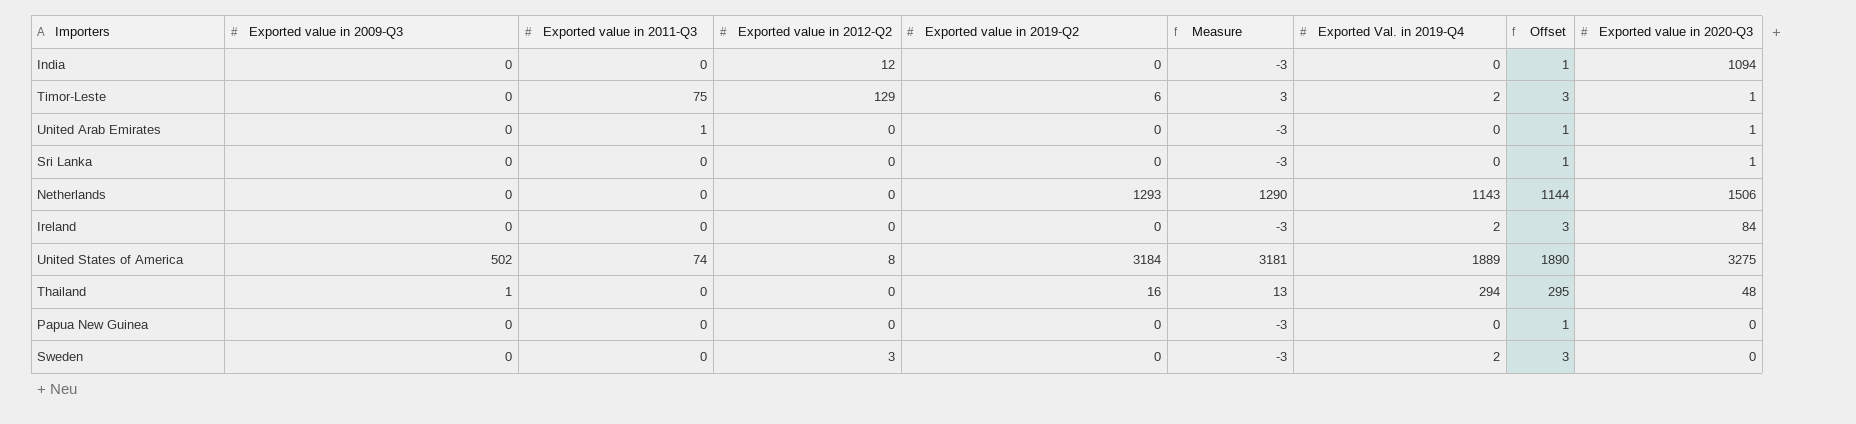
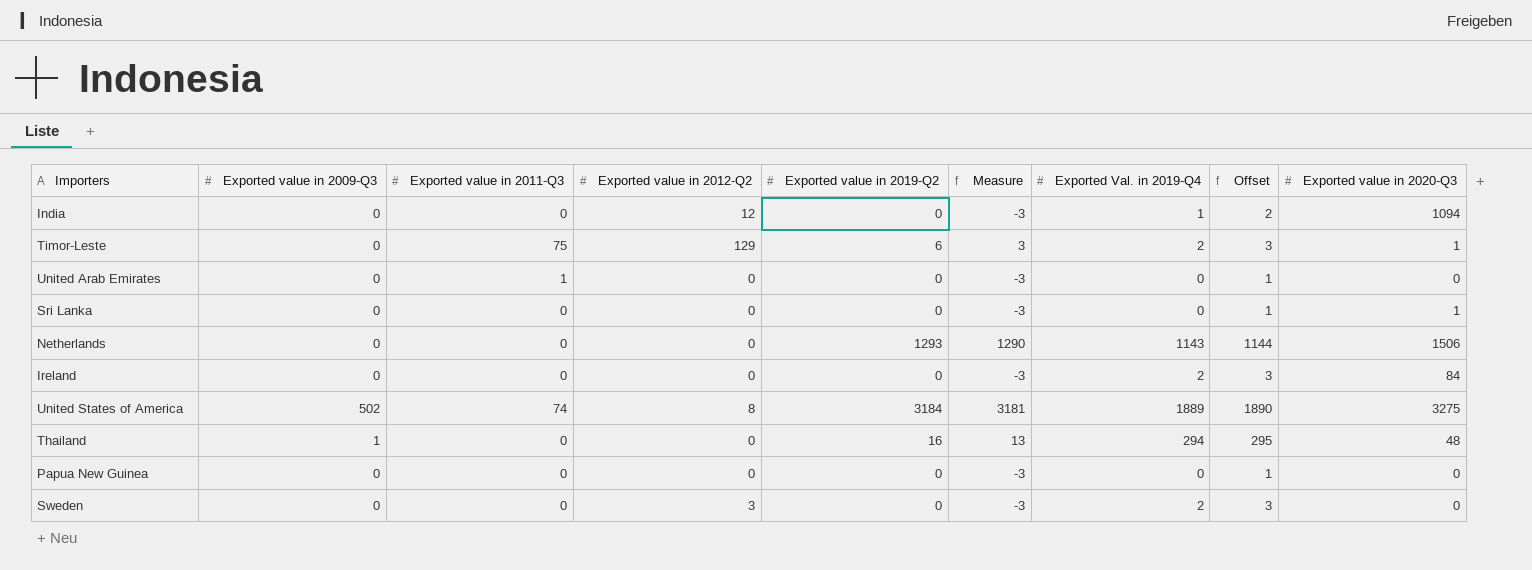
India | Exported Val. in 2019-Q4: 0 -> 1
India | Offset: 1 -> 2
United Arab Emirates | Exported value in 2020-Q3: 1 -> 0

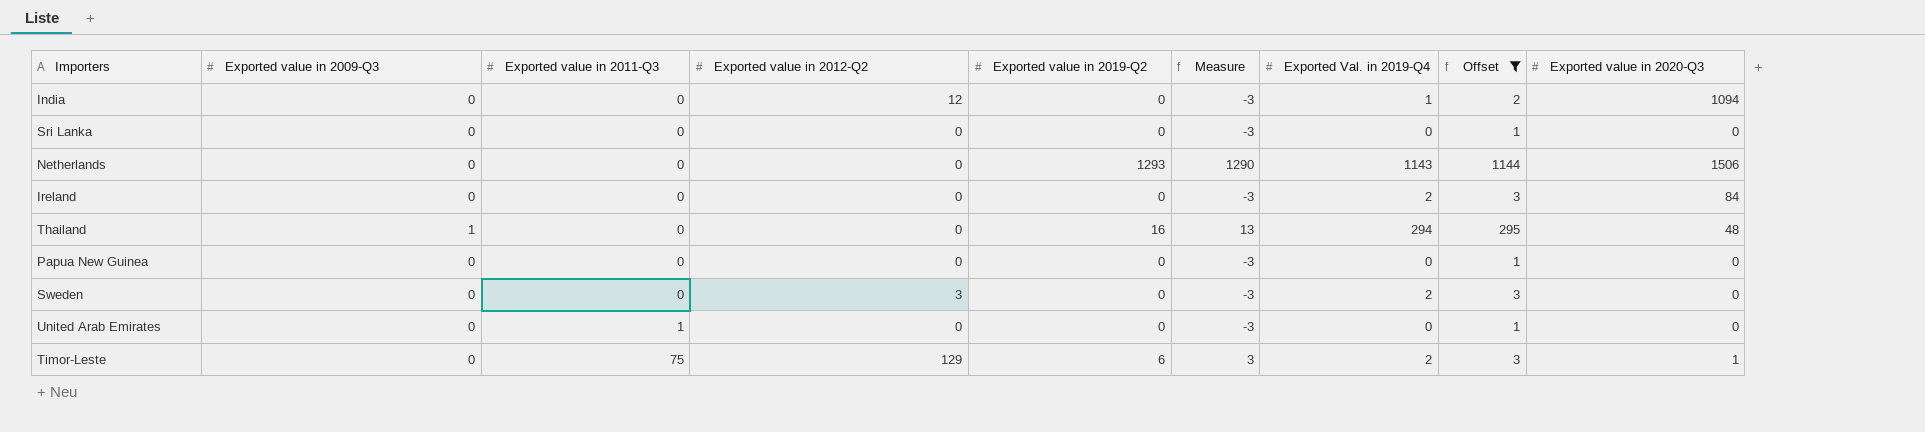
filter: none -> Offset != 1890
row order: none -> Exported value in 2011-Q3 ascending
Sri Lanka | Exported value in 2020-Q3: 1 -> 0

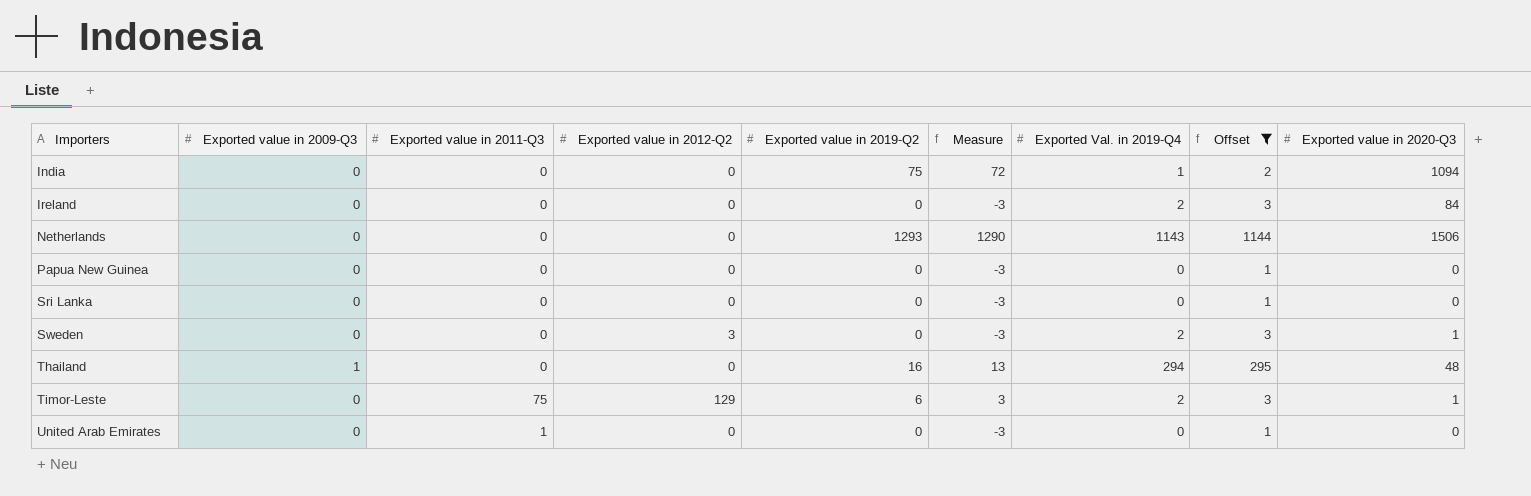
row order: Exported value in 2011-Q3 ascending -> Importers ascending
India | Exported value in 2012-Q2: 12 -> 0
India | Exported value in 2019-Q2: 0 -> 75
India | Measure: -3 -> 72
Sweden | Exported value in 2020-Q3: 0 -> 1

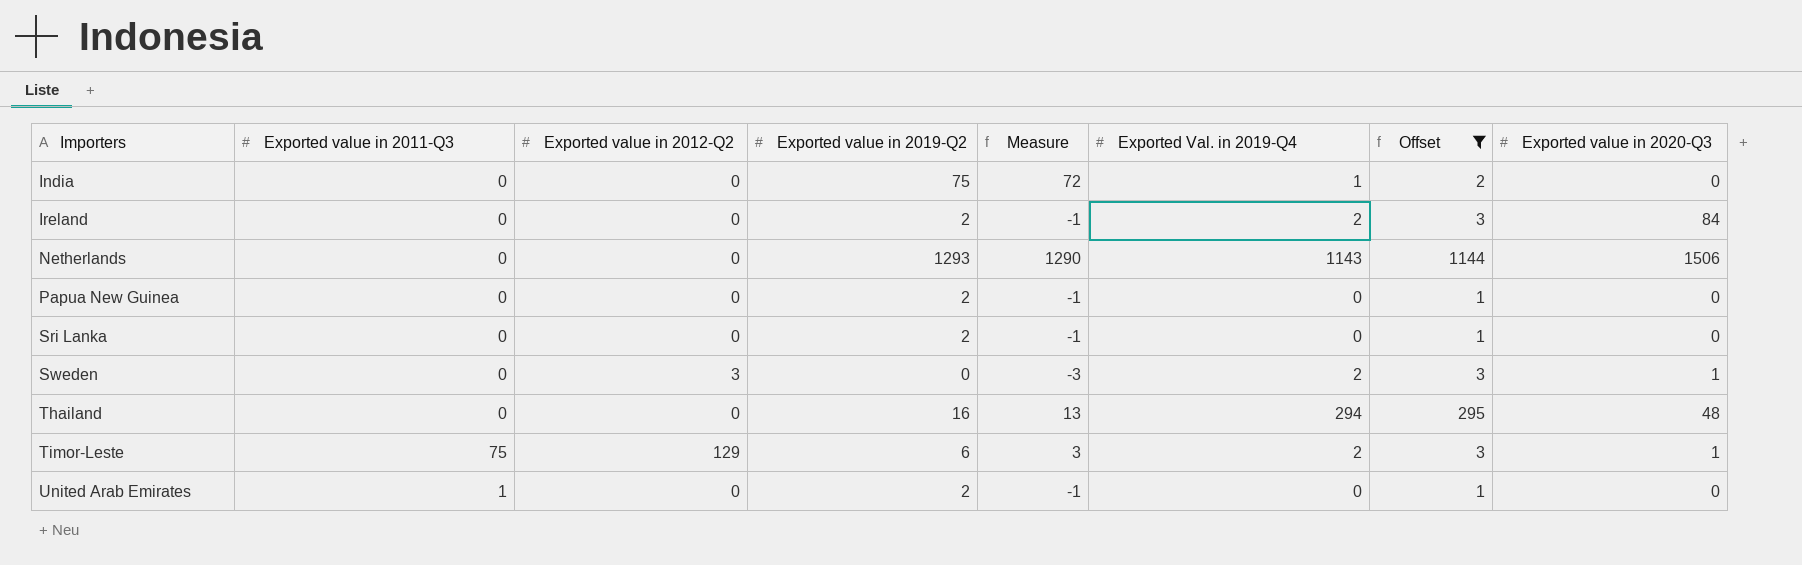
column Exported value in 2009-Q3 | position: 2 -> none
India | Exported value in 2020-Q3: 1094 -> 0
Ireland | Exported value in 2019-Q2: 0 -> 2
Ireland | Measure: -3 -> -1
Papua New Guinea | Exported value in 2019-Q2: 0 -> 2
Papua New Guinea | Measure: -3 -> -1
Sri Lanka | Exported value in 2019-Q2: 0 -> 2
Sri Lanka | Measure: -3 -> -1
United Arab Emirates | Exported value in 2019-Q2: 0 -> 2
United Arab Emirates | Measure: -3 -> -1

